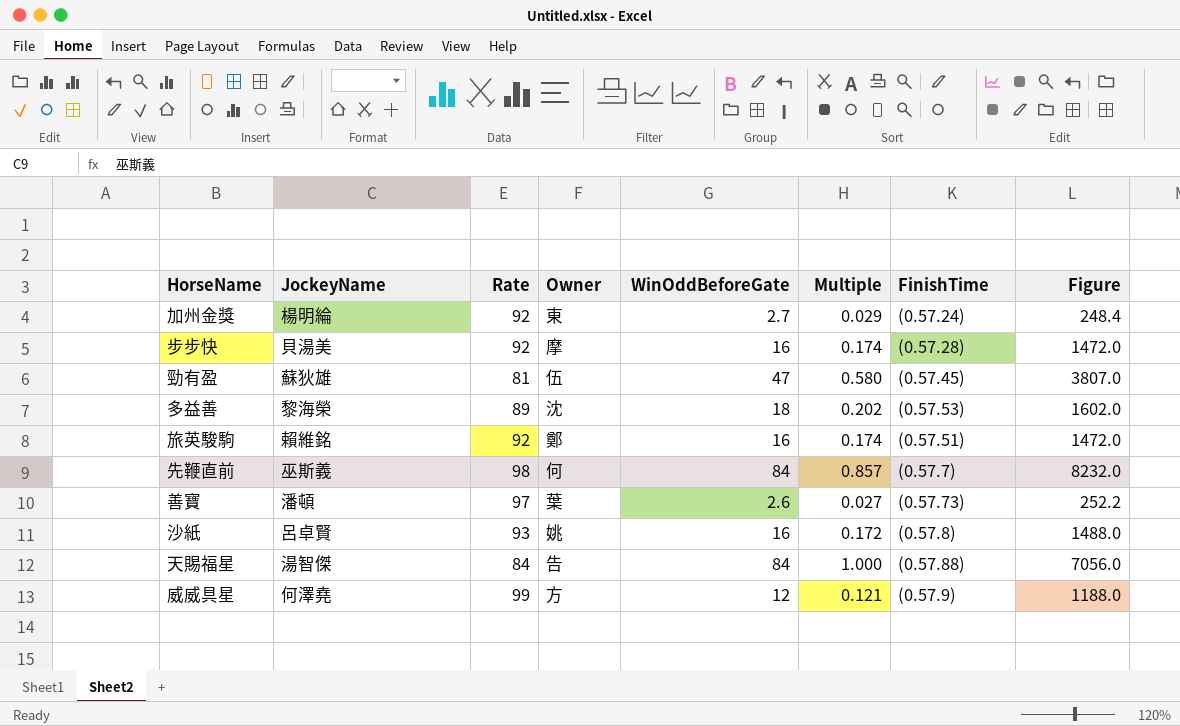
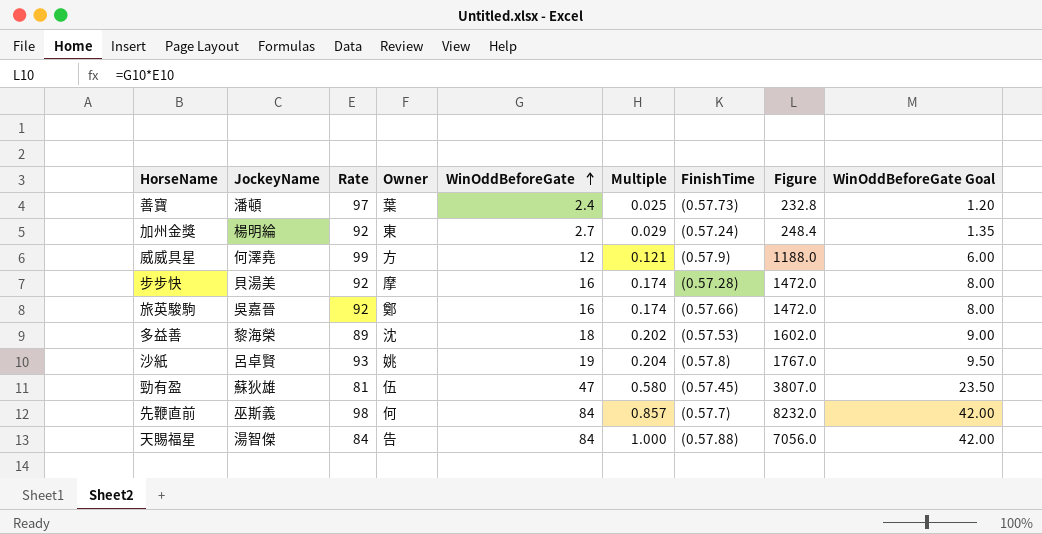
row order: none -> WinOddBeforeGate ascending
column WinOddBeforeGate Goal | formula: none -> [WinOddBeforeGate] * 0.5
善寶 | WinOddBeforeGate: 2.6 -> 2.4
善寶 | Multiple: 0.027 -> 0.025
善寶 | Figure: 252.2 -> 232.8
旅英駿駒 | JockeyName: 賴維銘 -> 吳嘉晉
旅英駿駒 | FinishTime: (0.57.51) -> (0.57.66)
沙紙 | WinOddBeforeGate: 16 -> 19
沙紙 | Multiple: 0.172 -> 0.204
沙紙 | Figure: 1488.0 -> 1767.0

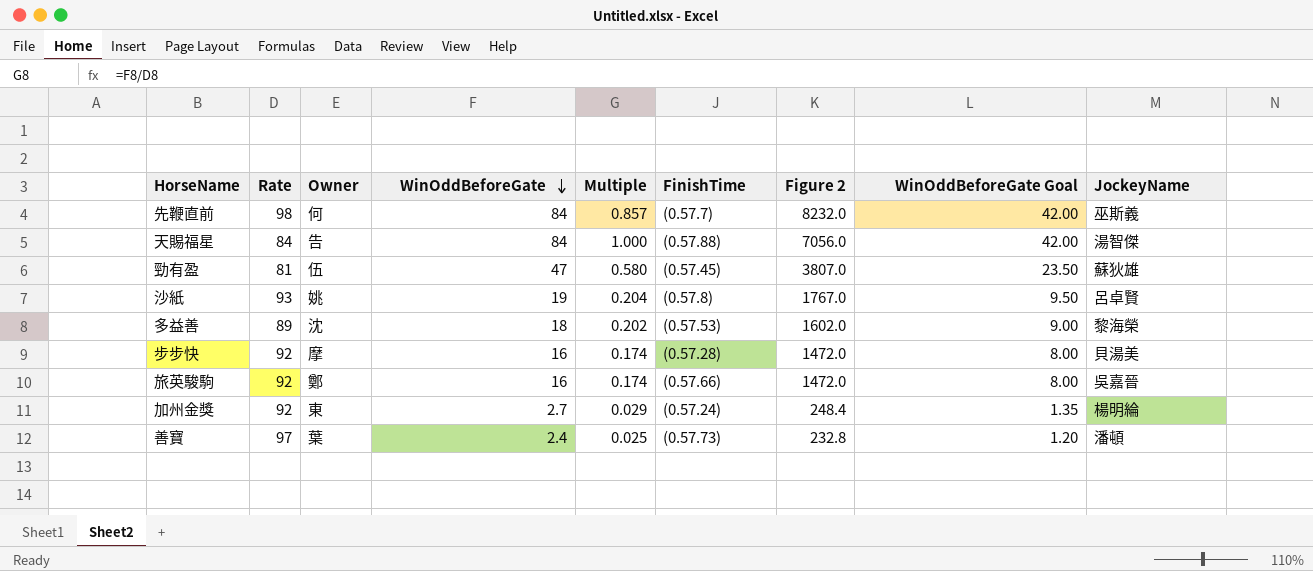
row order: WinOddBeforeGate ascending -> WinOddBeforeGate descending
column name: Figure -> Figure 2
column JockeyName | position: 2 -> 9
row 威威具星: 何澤堯 | 99 | 方 | 12 | 0.121 | (0.57.9) | 1188.0 | 6.00 -> none

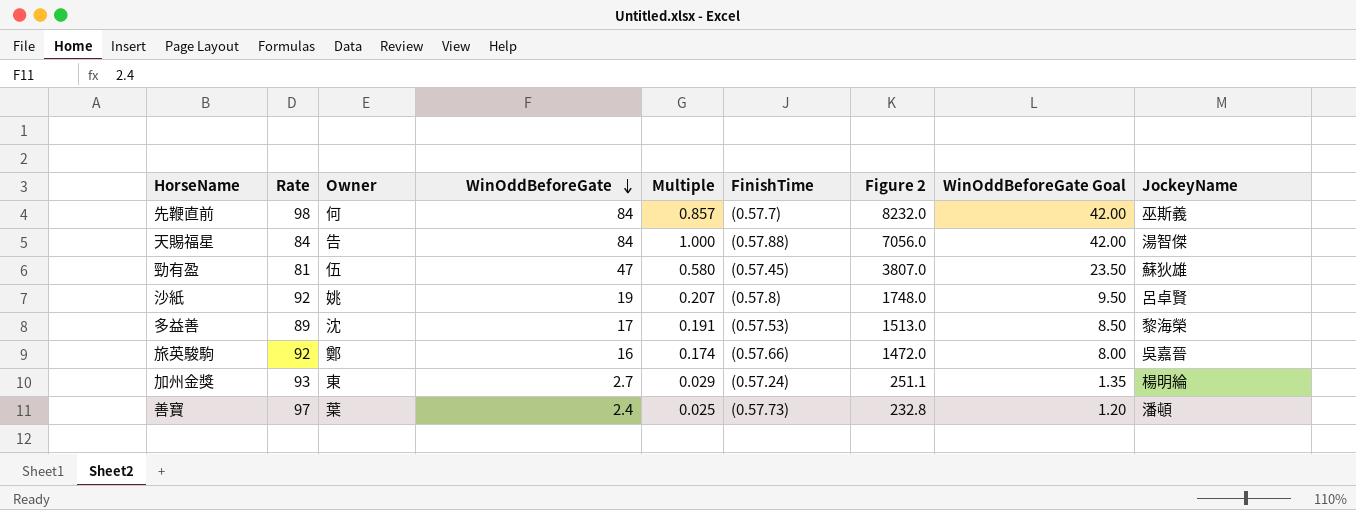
row 步步快: 92 | 摩 | 16 | 0.174 | (0.57.28) | 1472.0 | 8.00 | 貝湯美 -> none
沙紙 | Rate: 93 -> 92
沙紙 | Multiple: 0.204 -> 0.207
沙紙 | Figure 2: 1767.0 -> 1748.0
多益善 | WinOddBeforeGate: 18 -> 17
多益善 | Multiple: 0.202 -> 0.191
多益善 | Figure 2: 1602.0 -> 1513.0
多益善 | WinOddBeforeGate Goal: 9.00 -> 8.50
加州金獎 | Rate: 92 -> 93
加州金獎 | Figure 2: 248.4 -> 251.1

